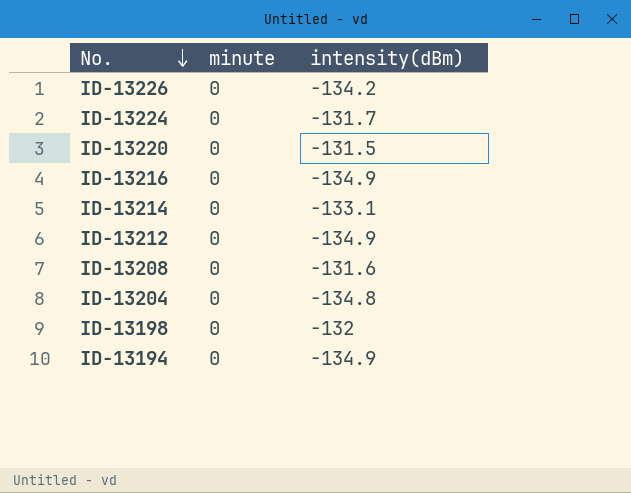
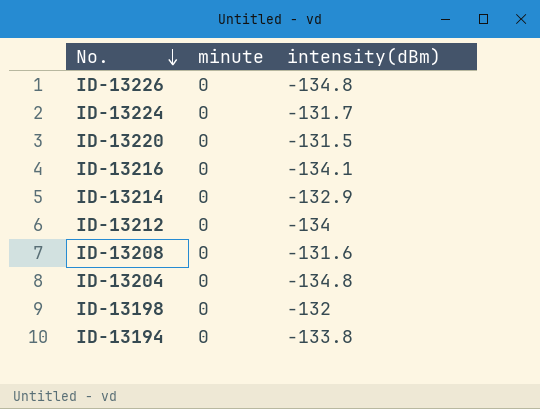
ID-13226 | intensity(dBm): -134.2 -> -134.8
ID-13216 | intensity(dBm): -134.9 -> -134.1
ID-13214 | intensity(dBm): -133.1 -> -132.9
ID-13212 | intensity(dBm): -134.9 -> -134
ID-13194 | intensity(dBm): -134.9 -> -133.8

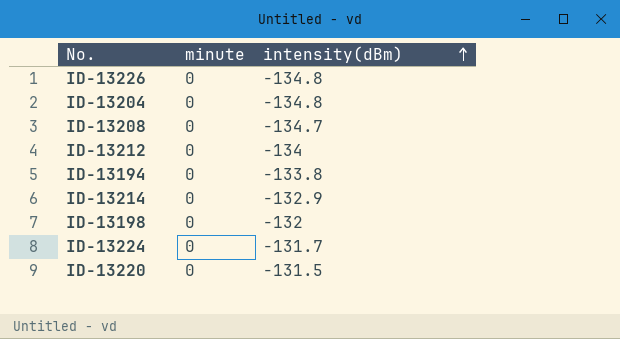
row order: No. descending -> intensity(dBm) ascending
row ID-13216: 0 | -134.1 -> none
ID-13208 | intensity(dBm): -131.6 -> -134.7

